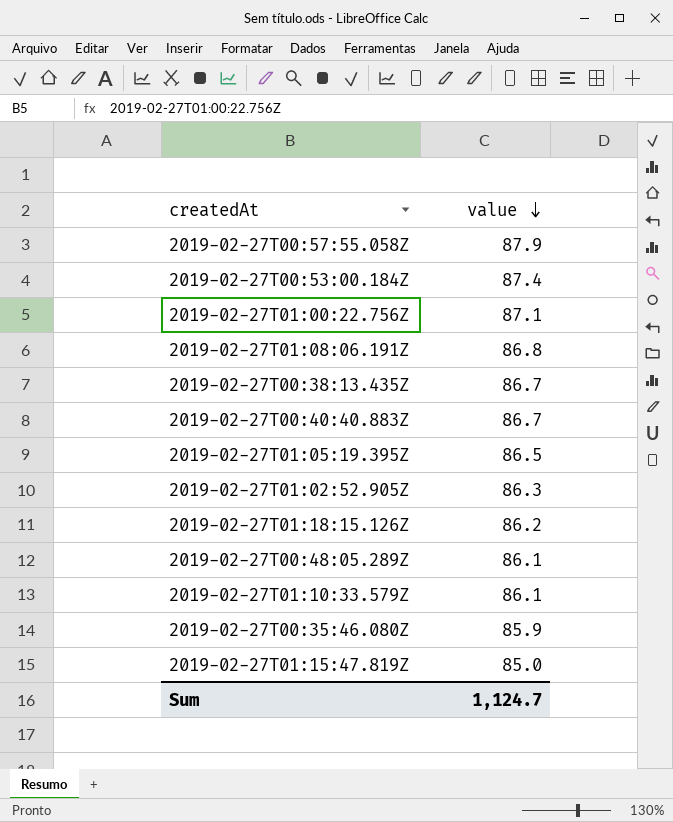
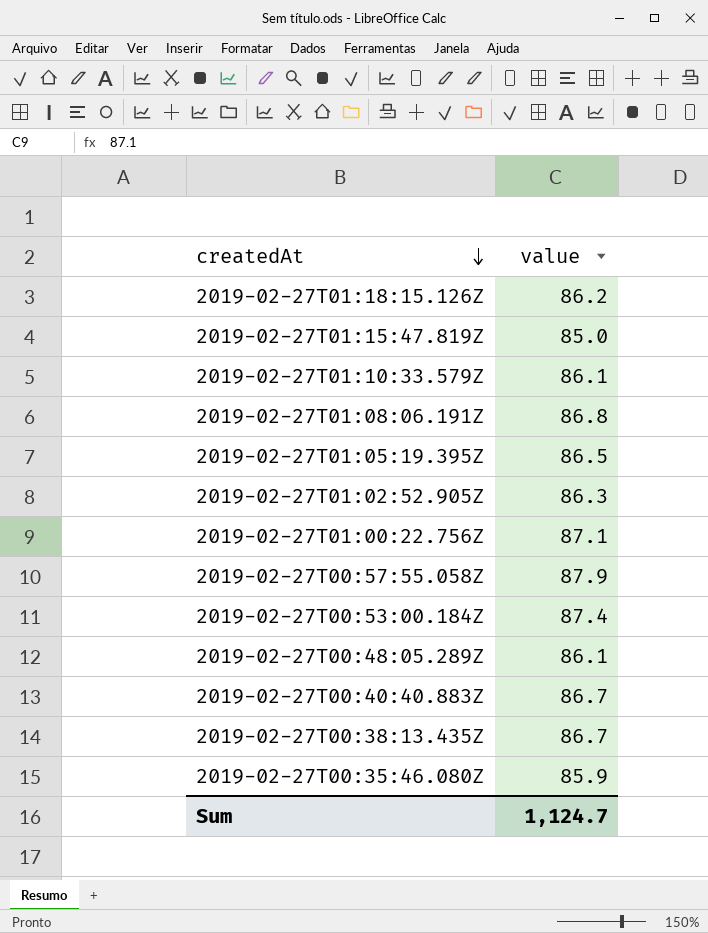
row order: value descending -> createdAt descending

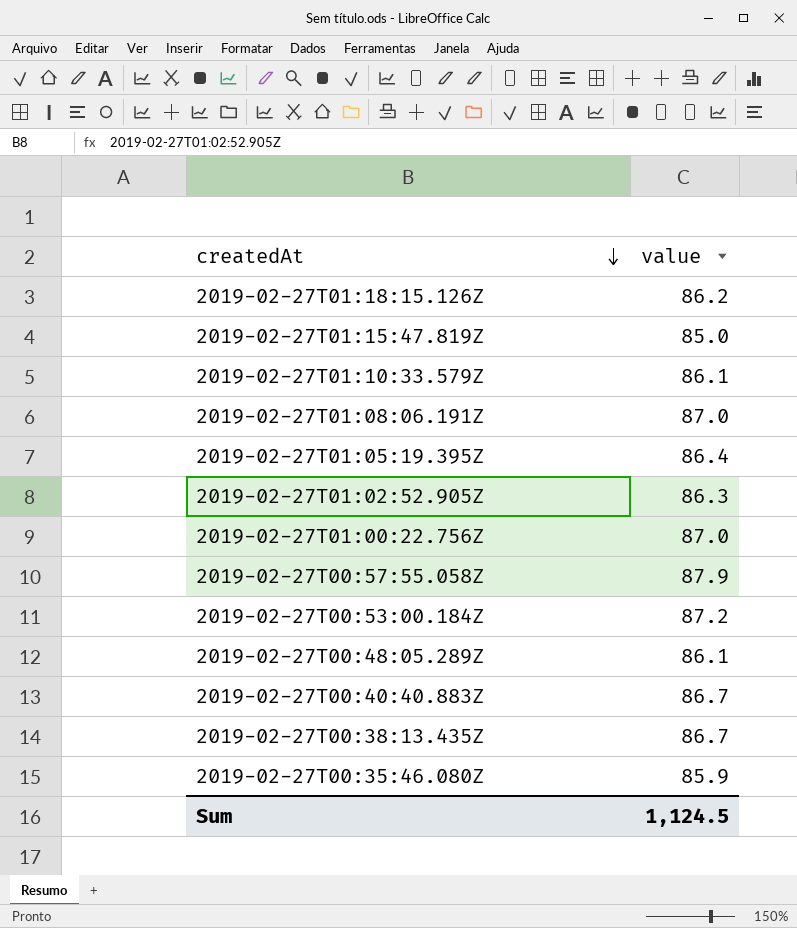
2019-02-27T01:08:06.191Z | value: 86.8 -> 87.0
2019-02-27T01:05:19.395Z | value: 86.5 -> 86.4
2019-02-27T01:00:22.756Z | value: 87.1 -> 87.0
2019-02-27T00:53:00.184Z | value: 87.4 -> 87.2
Sum | value: 1,124.7 -> 1,124.5

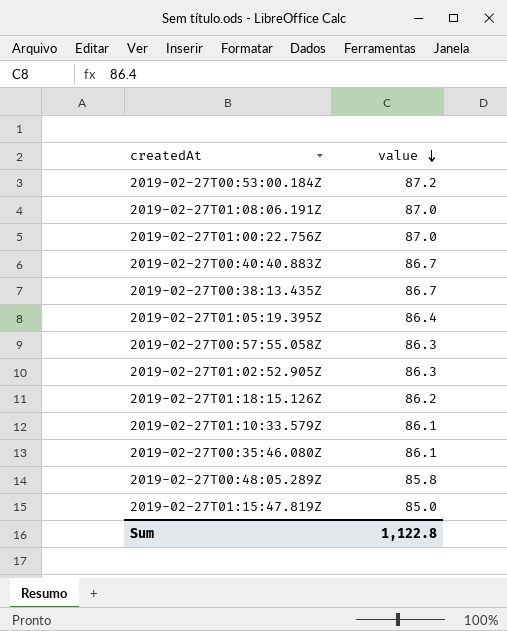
row order: createdAt descending -> value descending
2019-02-27T00:57:55.058Z | value: 87.9 -> 86.3
2019-02-27T00:35:46.080Z | value: 85.9 -> 86.1
2019-02-27T00:48:05.289Z | value: 86.1 -> 85.8
Sum | value: 1,124.5 -> 1,122.8

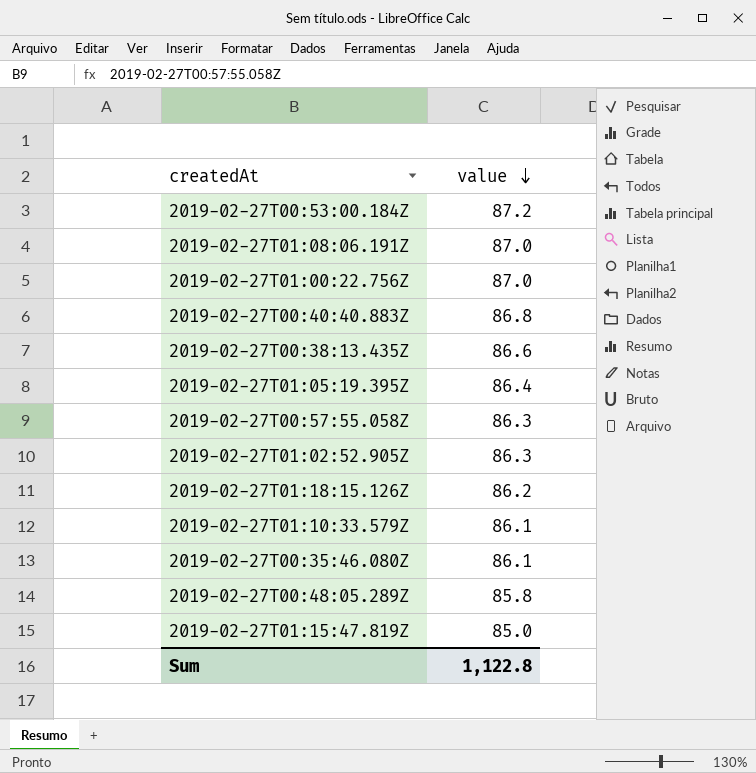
2019-02-27T00:40:40.883Z | value: 86.7 -> 86.8
2019-02-27T00:38:13.435Z | value: 86.7 -> 86.6

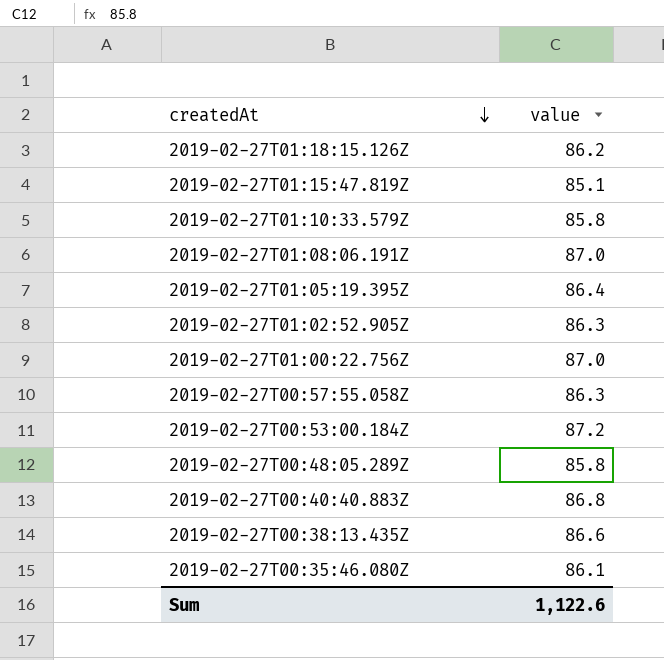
row order: value descending -> createdAt descending
2019-02-27T01:15:47.819Z | value: 85.0 -> 85.1
2019-02-27T01:10:33.579Z | value: 86.1 -> 85.8
Sum | value: 1,122.8 -> 1,122.6

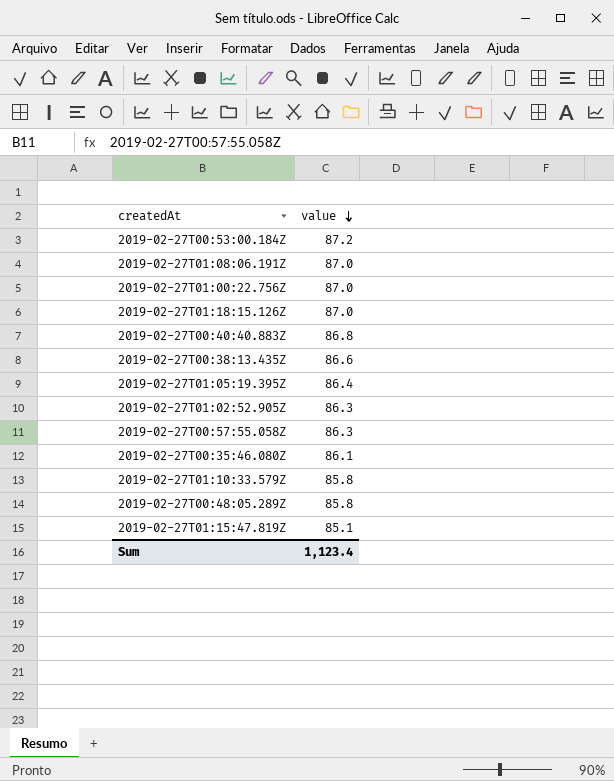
row order: createdAt descending -> value descending
2019-02-27T01:18:15.126Z | value: 86.2 -> 87.0
Sum | value: 1,122.6 -> 1,123.4

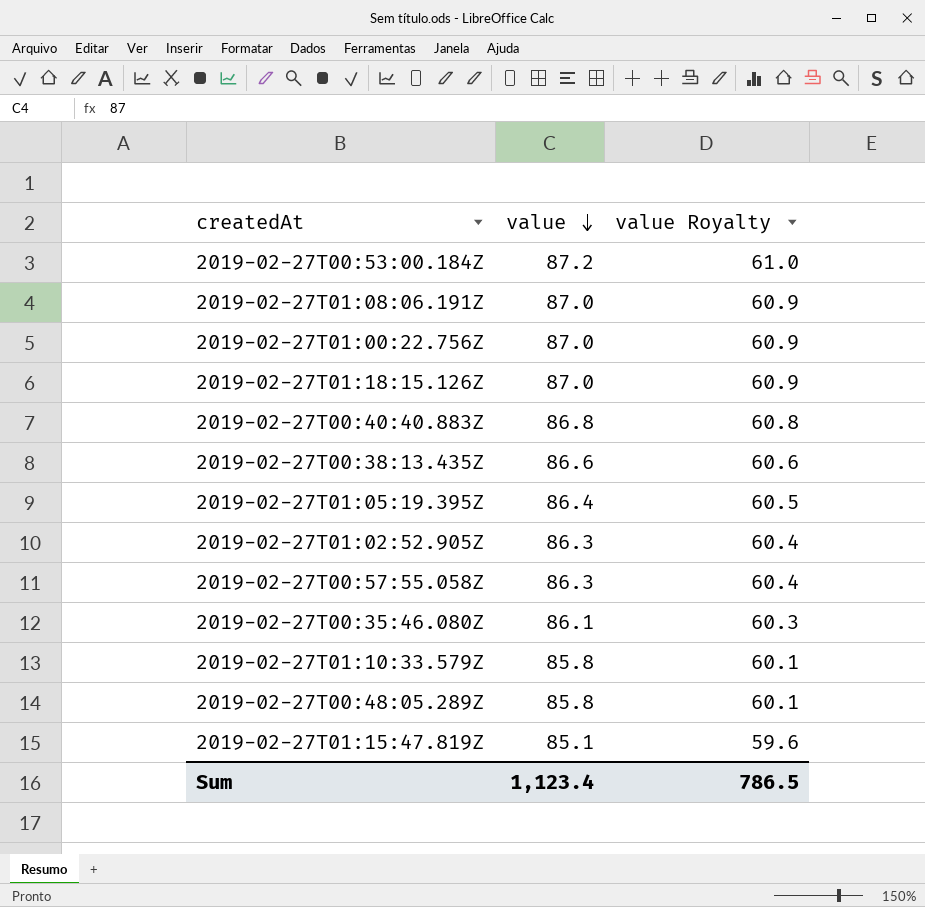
column value Royalty | formula: none -> [value] * 0.7

